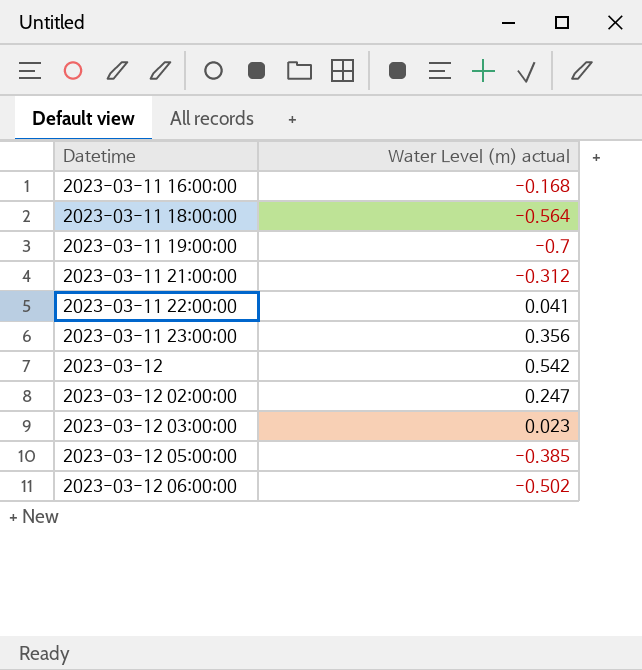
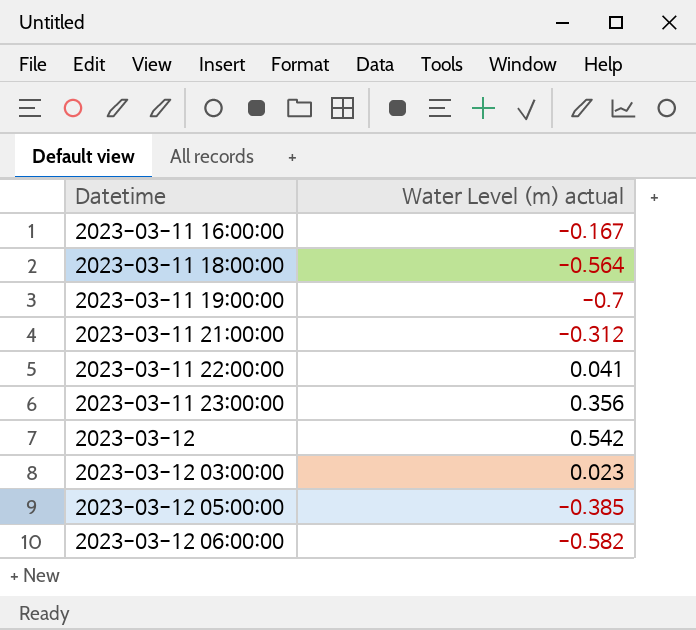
row 2023-03-12 02:00:00: 0.247 -> none
2023-03-11 16:00:00 | Water Level (m) actual: -0.168 -> -0.167
2023-03-12 06:00:00 | Water Level (m) actual: -0.502 -> -0.582

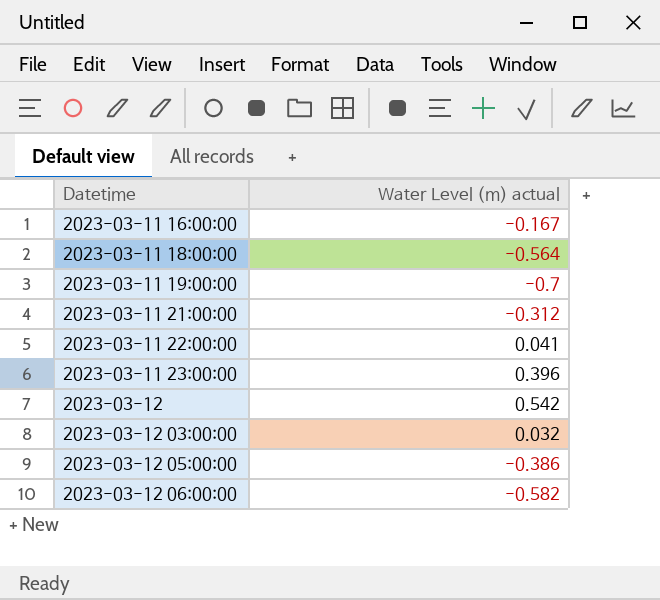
2023-03-11 23:00:00 | Water Level (m) actual: 0.356 -> 0.396
2023-03-12 03:00:00 | Water Level (m) actual: 0.023 -> 0.032
2023-03-12 05:00:00 | Water Level (m) actual: -0.385 -> -0.386

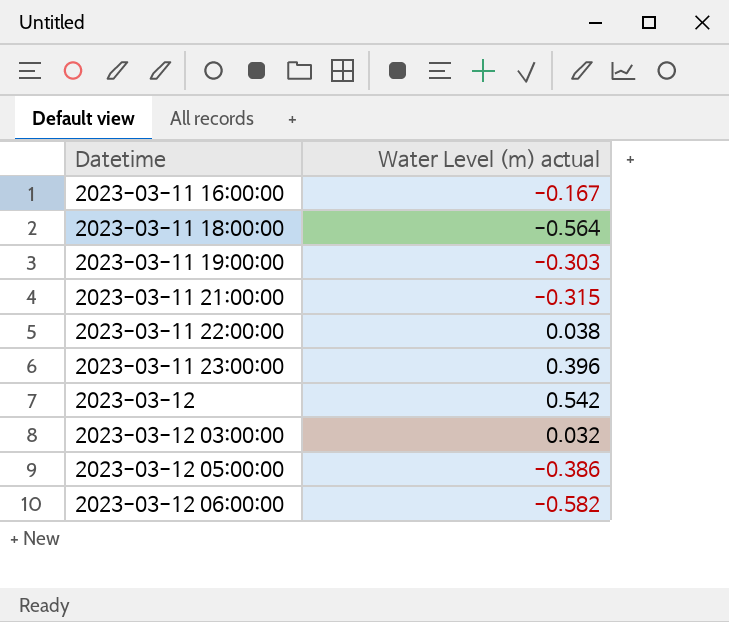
2023-03-11 19:00:00 | Water Level (m) actual: -0.7 -> -0.303
2023-03-11 21:00:00 | Water Level (m) actual: -0.312 -> -0.315
2023-03-11 22:00:00 | Water Level (m) actual: 0.041 -> 0.038

